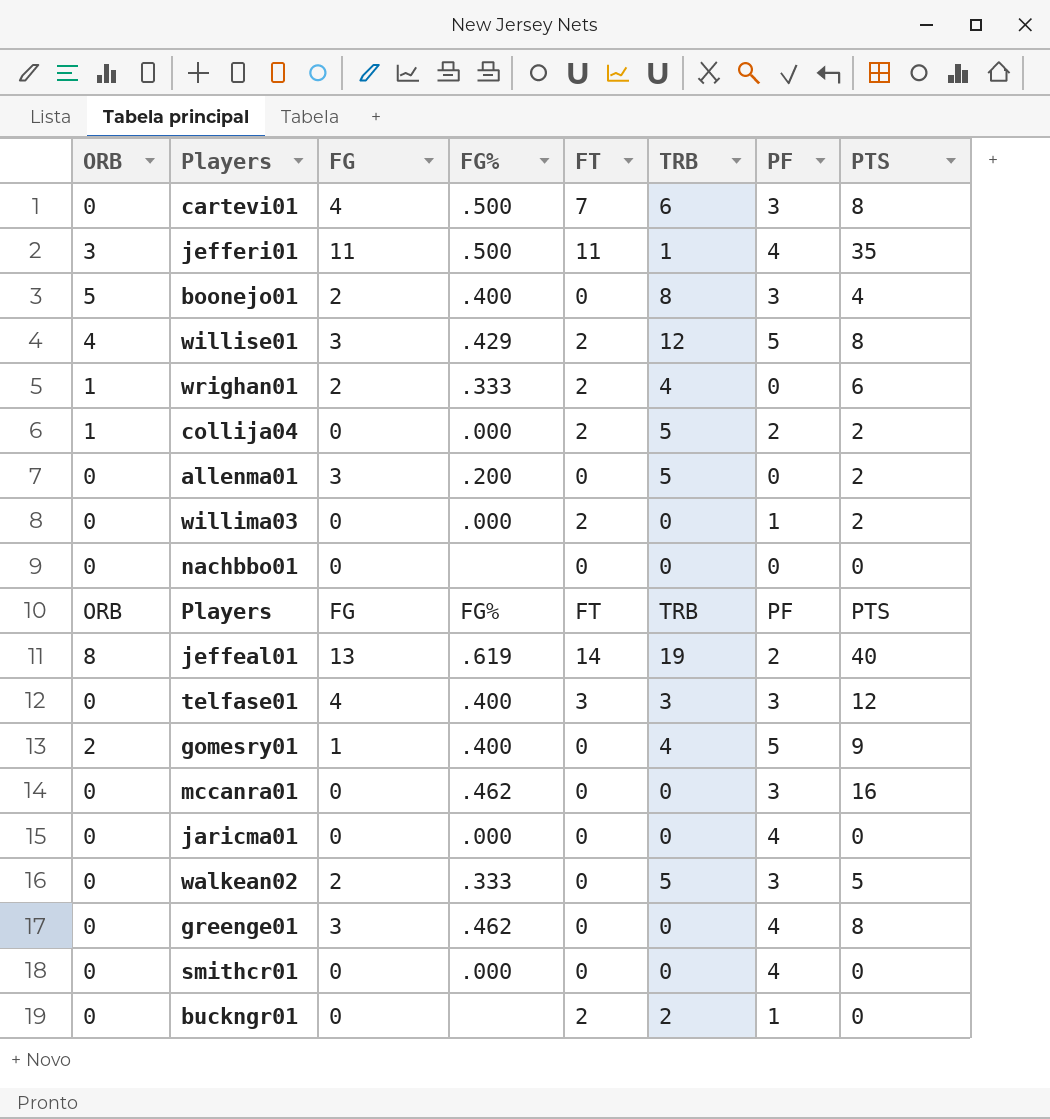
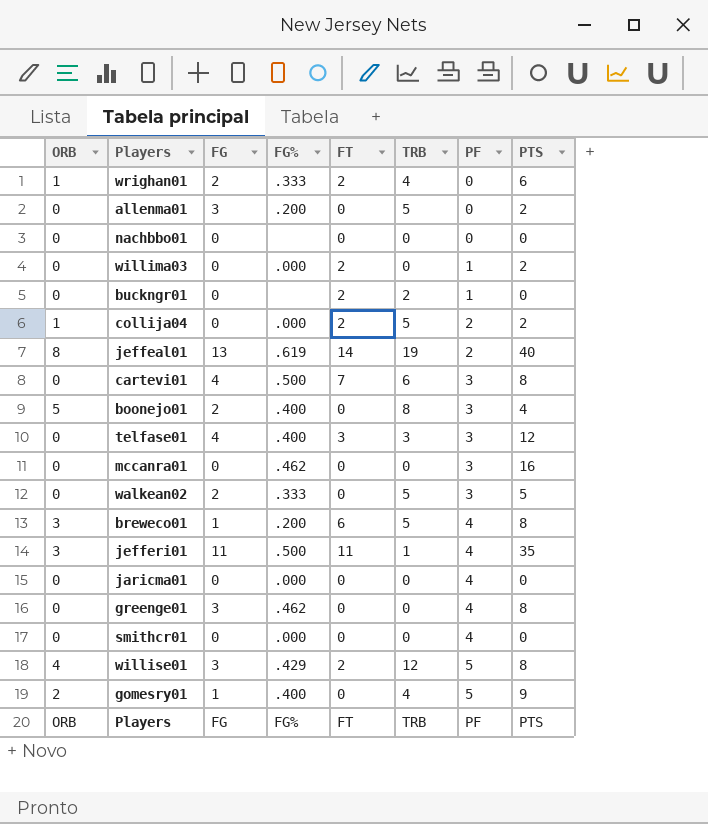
row order: none -> PF ascending
row breweco01: none -> 3 | 1 | .200 | 6 | 5 | 4 | 8

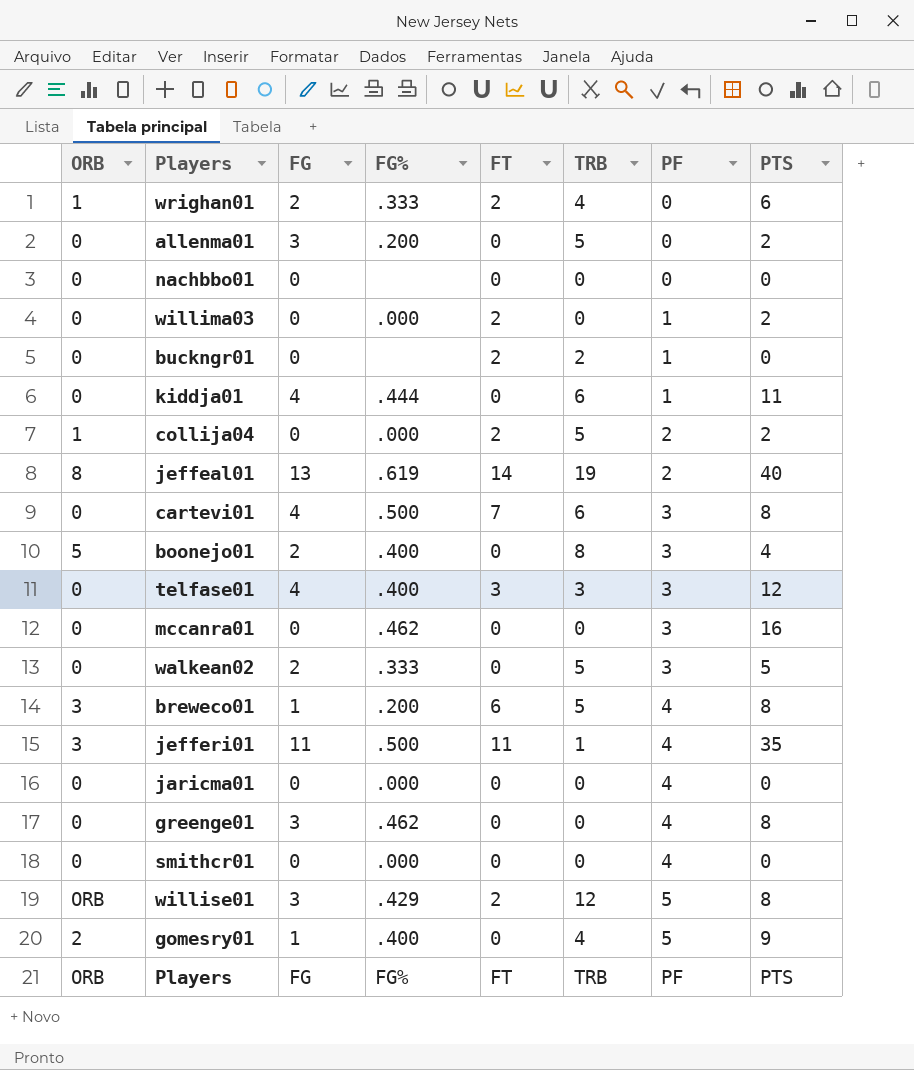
row kiddja01: none -> 0 | 4 | .444 | 0 | 6 | 1 | 11
willise01 | ORB: 4 -> ORB

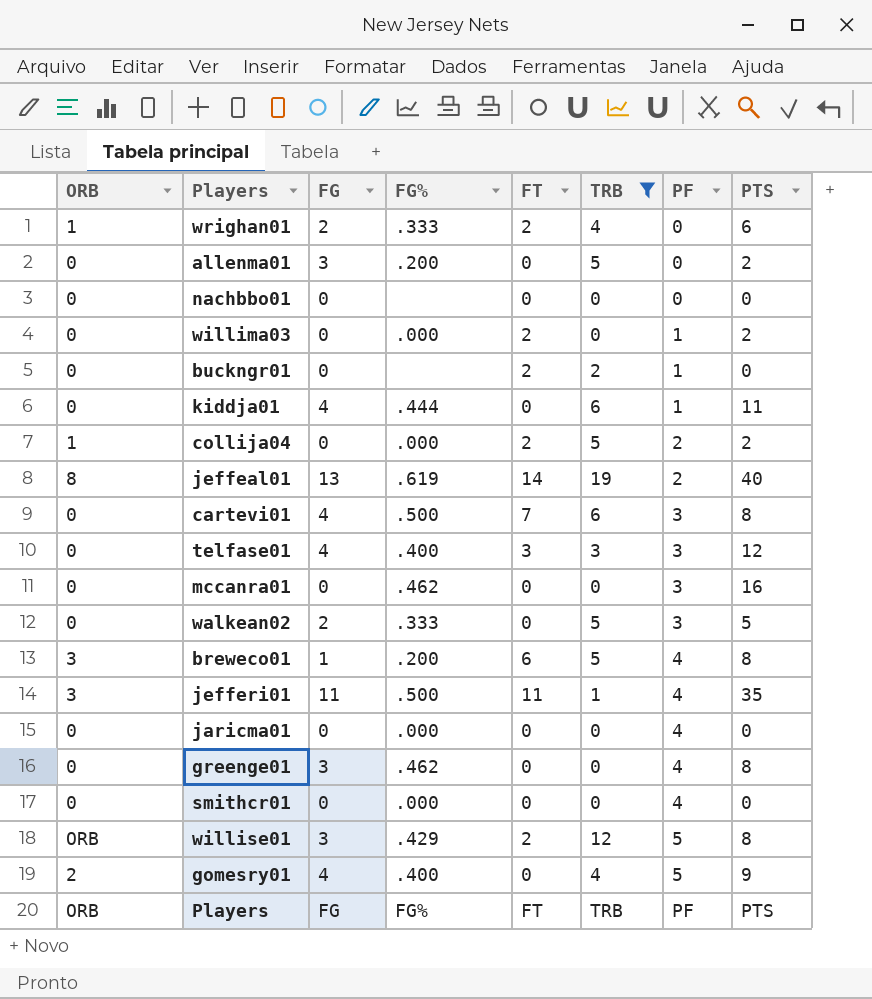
filter: none -> TRB != 8
gomesry01 | FG: 1 -> 4

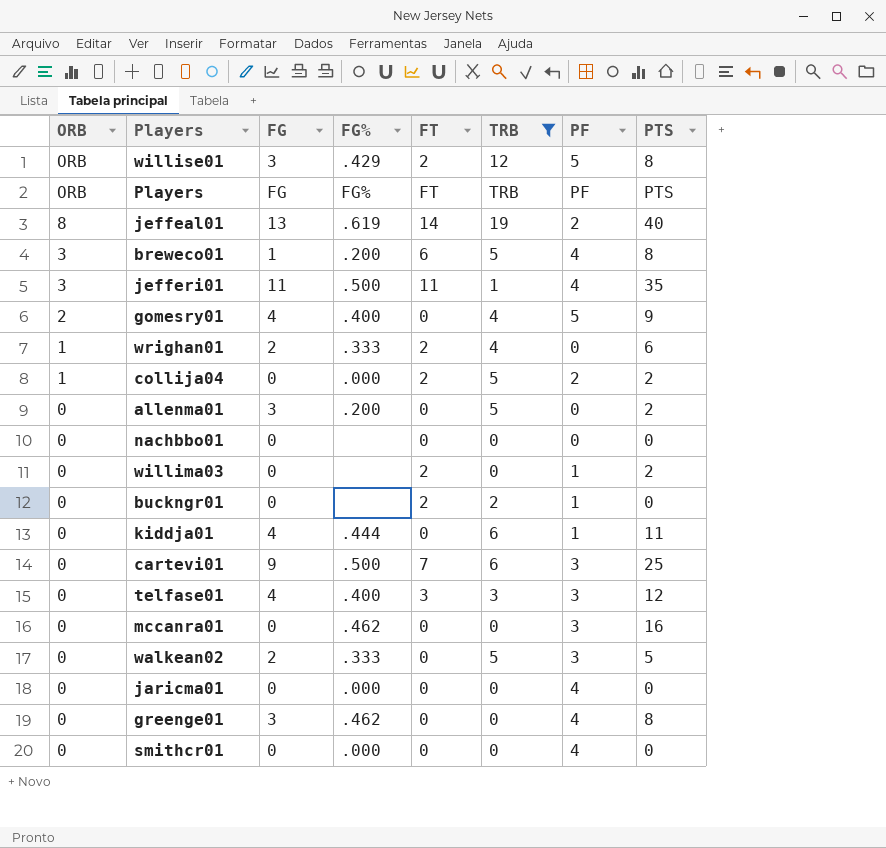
row order: PF ascending -> ORB descending
willima03 | FG%: .000 -> none
cartevi01 | FG: 4 -> 9
cartevi01 | PTS: 8 -> 25

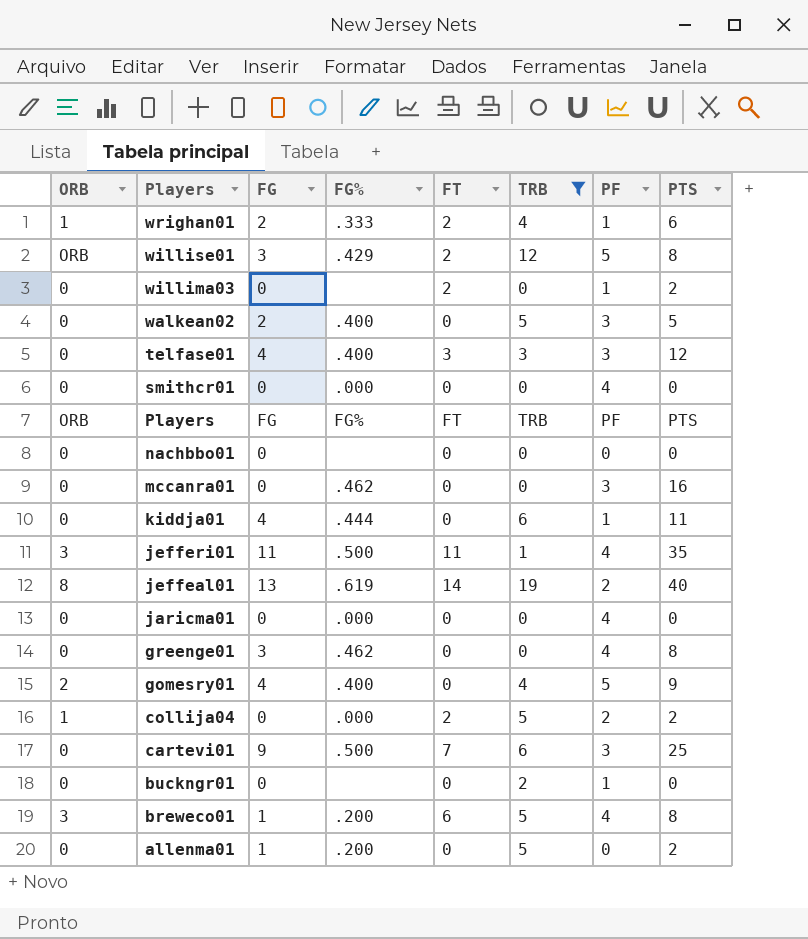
row order: ORB descending -> Players descending
wrighan01 | PF: 0 -> 1
walkean02 | FG%: .333 -> .400
buckngr01 | FT: 2 -> 0
allenma01 | FG: 3 -> 1

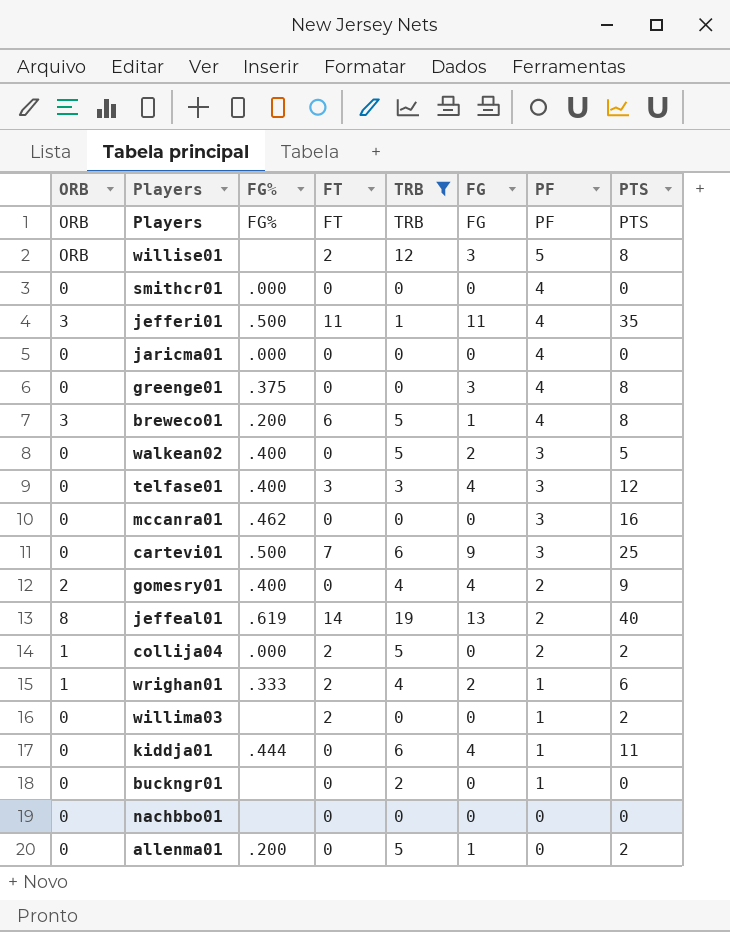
row order: Players descending -> PF descending
column FG | position: 3 -> 6
willise01 | FG%: .429 -> none
greenge01 | FG%: .462 -> .375
gomesry01 | PF: 5 -> 2

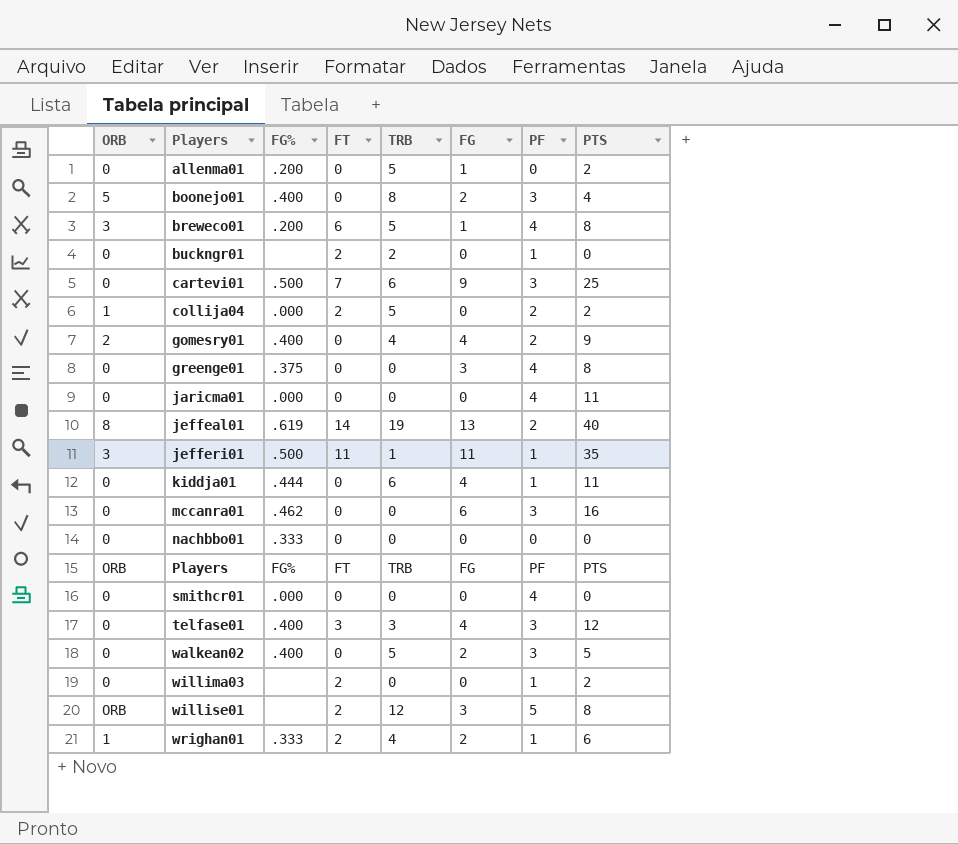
filter: TRB != 8 -> none
row order: PF descending -> Players ascending
buckngr01 | FT: 0 -> 2
jaricma01 | PTS: 0 -> 11
jefferi01 | PF: 4 -> 1
mccanra01 | FG: 0 -> 6
nachbbo01 | FG%: none -> .333

